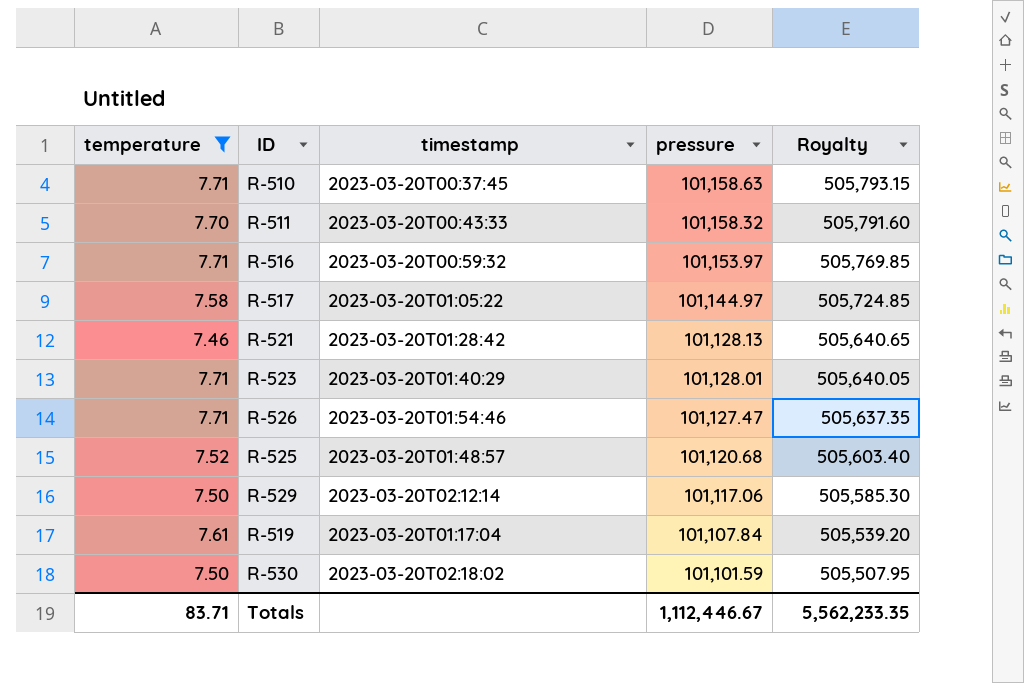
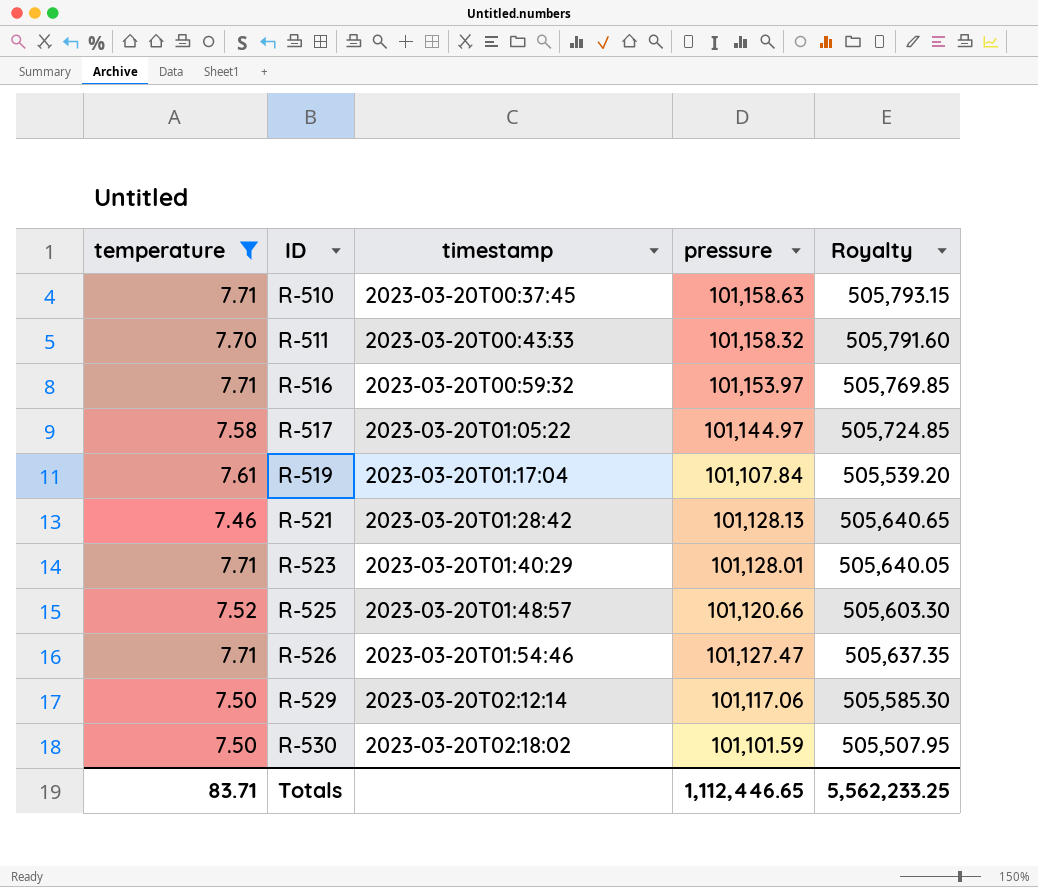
row order: pressure descending -> ID ascending
R-525 | pressure: 101,120.68 -> 101,120.66
R-525 | Royalty: 505,603.40 -> 505,603.30
Totals | pressure: 1,112,446.67 -> 1,112,446.65
Totals | Royalty: 5,562,233.35 -> 5,562,233.25

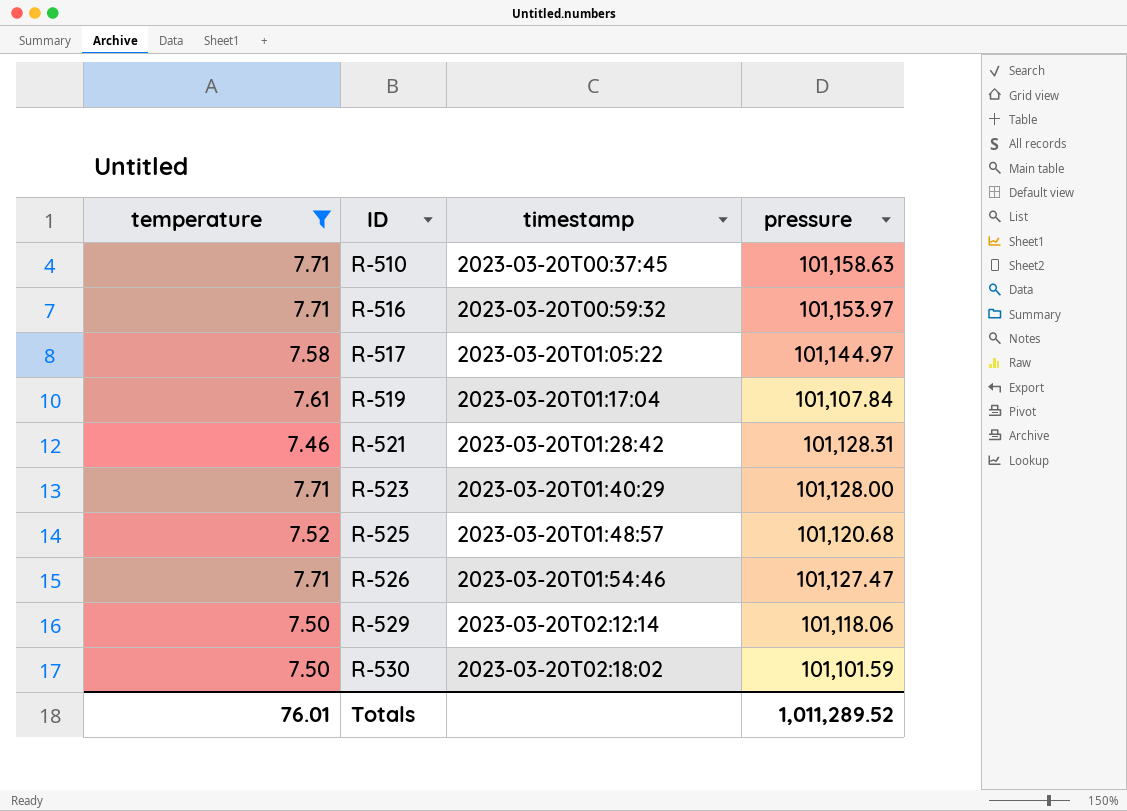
column Royalty | formula: [pressure] * 5 -> none
row R-511: 7.70 | 2023-03-20T00:43:33 | 101,158.32 | 505,791.60 -> none
R-521 | pressure: 101,128.13 -> 101,128.31
R-523 | pressure: 101,128.01 -> 101,128.00
R-525 | pressure: 101,120.66 -> 101,120.68
R-529 | pressure: 101,117.06 -> 101,118.06
Totals | temperature: 83.71 -> 76.01
Totals | pressure: 1,112,446.65 -> 1,011,289.52

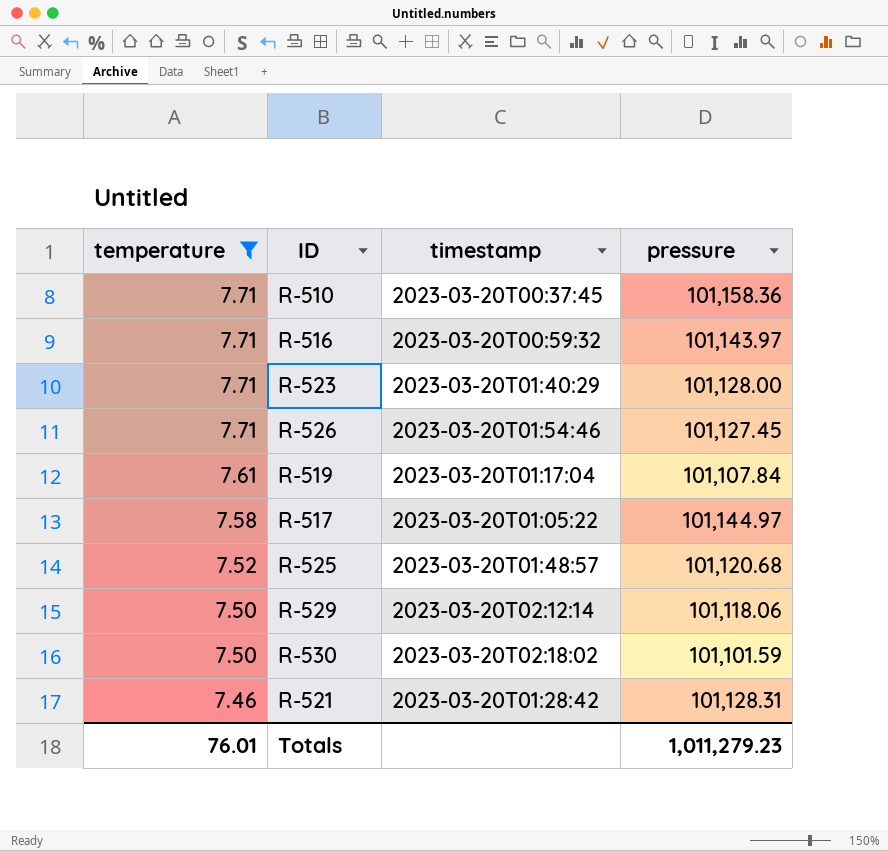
row order: ID ascending -> temperature descending
R-510 | pressure: 101,158.63 -> 101,158.36
R-516 | pressure: 101,153.97 -> 101,143.97
R-526 | pressure: 101,127.47 -> 101,127.45
Totals | pressure: 1,011,289.52 -> 1,011,279.23

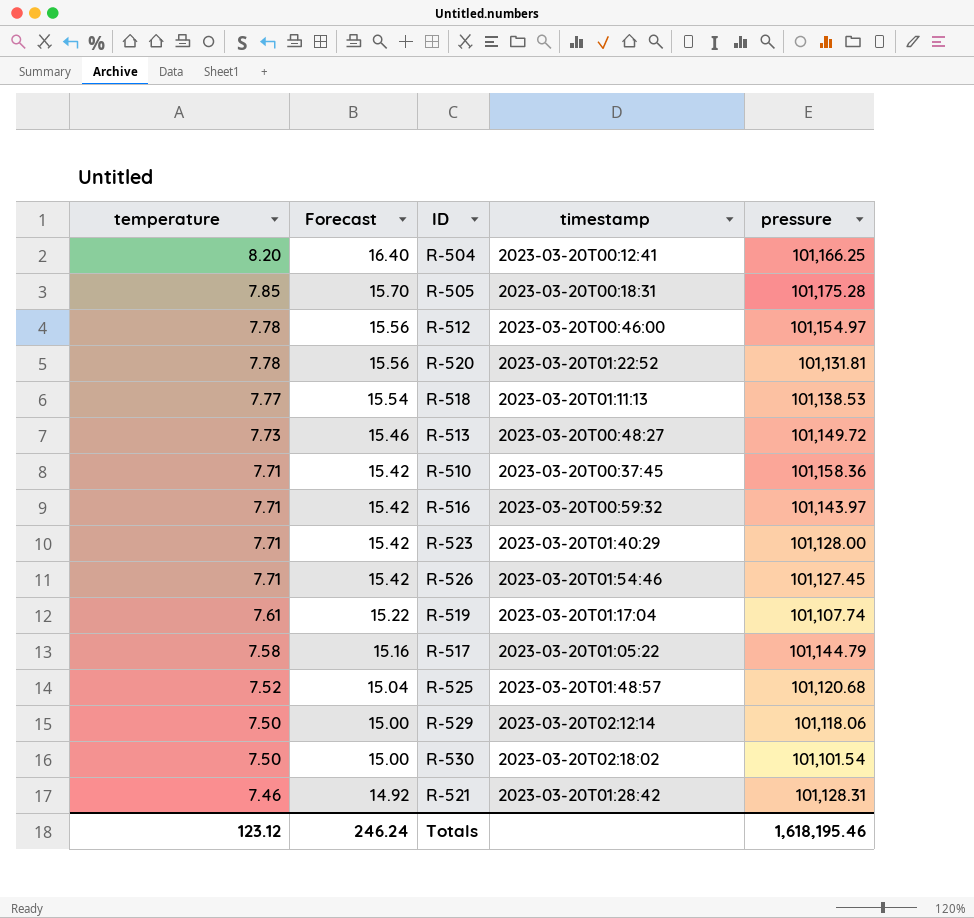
filter: temperature <= 7.71 -> none
column Forecast | formula: none -> [temperature] * 2
R-519 | pressure: 101,107.84 -> 101,107.74
R-517 | pressure: 101,144.97 -> 101,144.79
R-530 | pressure: 101,101.59 -> 101,101.54
Totals | temperature: 76.01 -> 123.12
Totals | pressure: 1,011,279.23 -> 1,618,195.46

